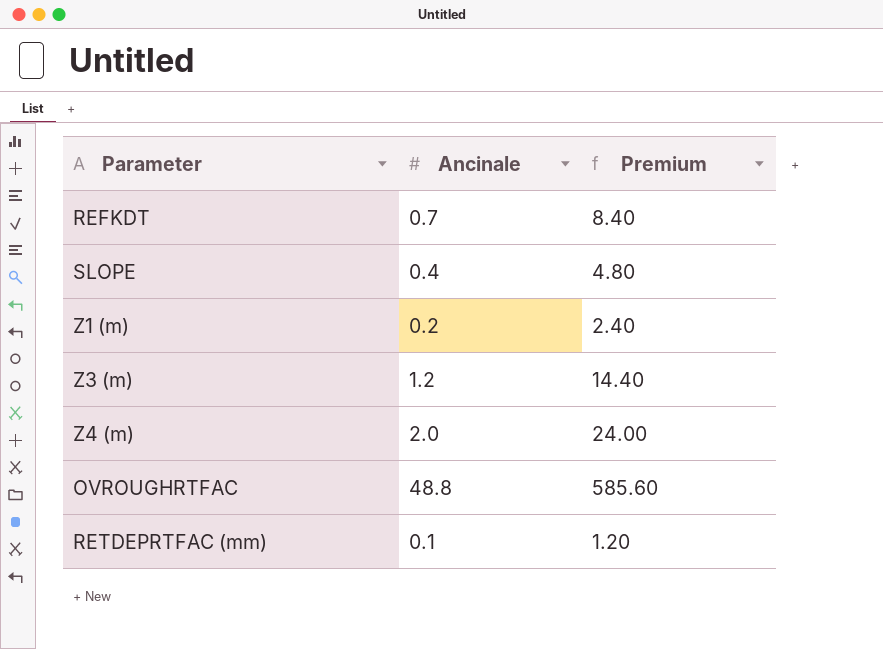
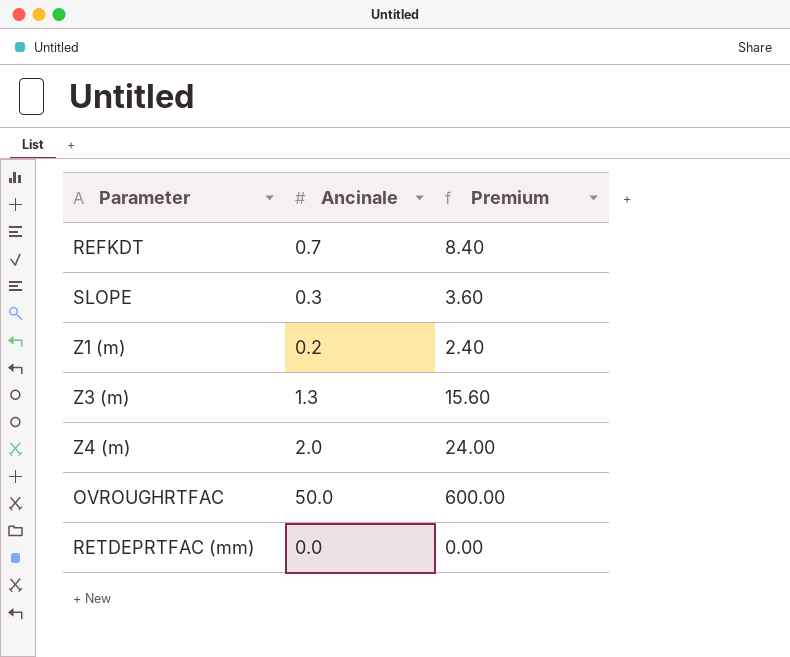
SLOPE | Ancinale: 0.4 -> 0.3
SLOPE | Premium: 4.80 -> 3.60
Z3 (m) | Ancinale: 1.2 -> 1.3
Z3 (m) | Premium: 14.40 -> 15.60
OVROUGHRTFAC | Ancinale: 48.8 -> 50.0
OVROUGHRTFAC | Premium: 585.60 -> 600.00
RETDEPRTFAC (mm) | Ancinale: 0.1 -> 0.0
RETDEPRTFAC (mm) | Premium: 1.20 -> 0.00

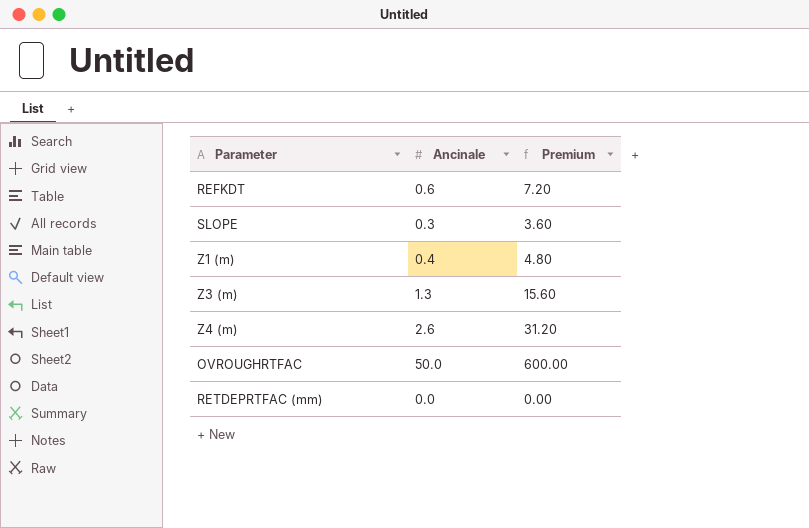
REFKDT | Ancinale: 0.7 -> 0.6
REFKDT | Premium: 8.40 -> 7.20
Z1 (m) | Ancinale: 0.2 -> 0.4
Z1 (m) | Premium: 2.40 -> 4.80
Z4 (m) | Ancinale: 2.0 -> 2.6
Z4 (m) | Premium: 24.00 -> 31.20

